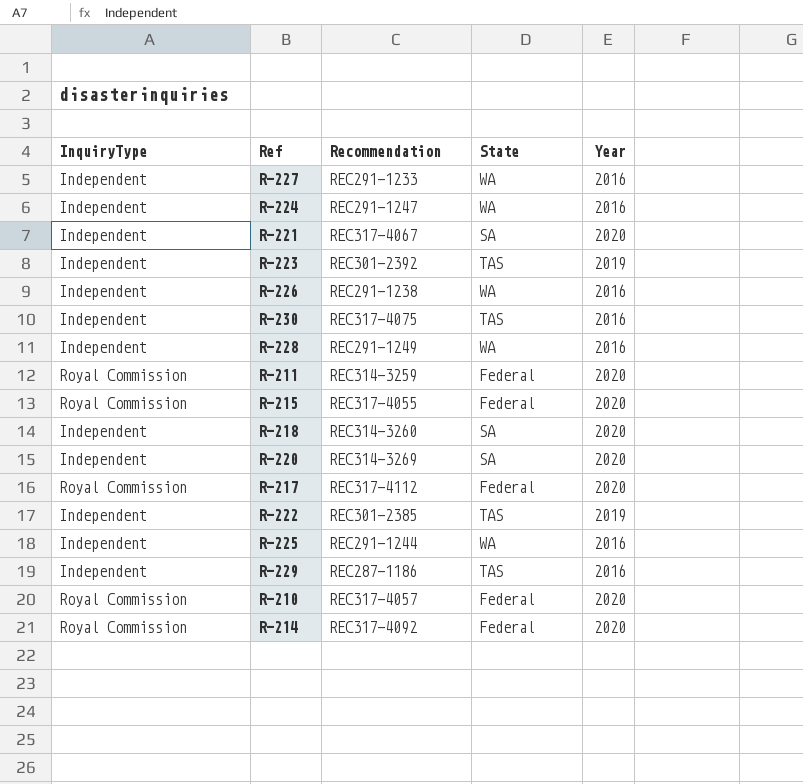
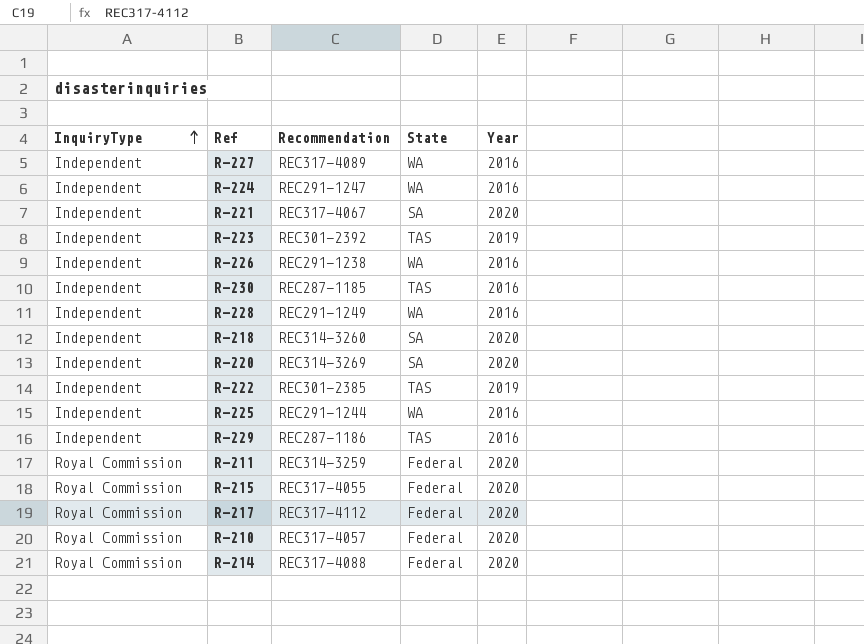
row order: none -> InquiryType ascending
R-227 | Recommendation: REC291-1233 -> REC317-4089
R-230 | Recommendation: REC317-4075 -> REC287-1185
R-214 | Recommendation: REC317-4092 -> REC317-4088

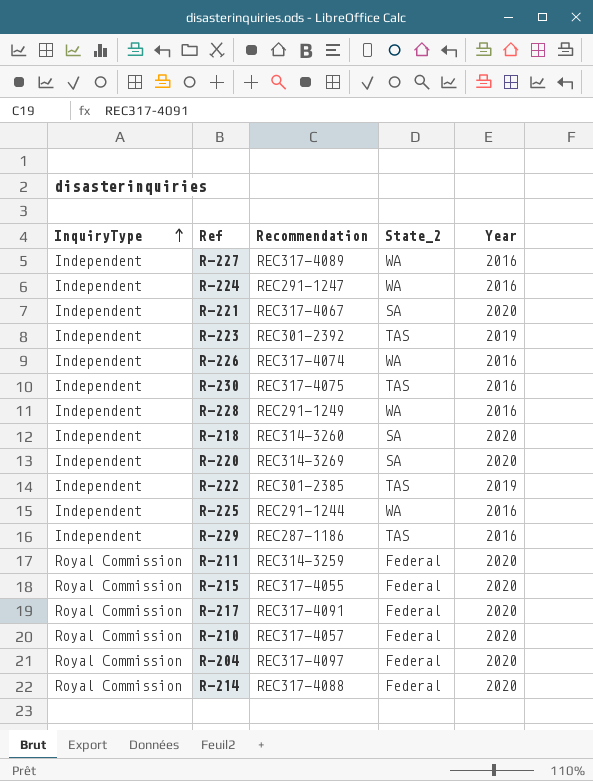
column name: State -> State_2
R-226 | Recommendation: REC291-1238 -> REC317-4074
R-230 | Recommendation: REC287-1185 -> REC317-4075
R-217 | Recommendation: REC317-4112 -> REC317-4091
row R-204: none -> Royal Commission | REC317-4097 | Federal | 2020

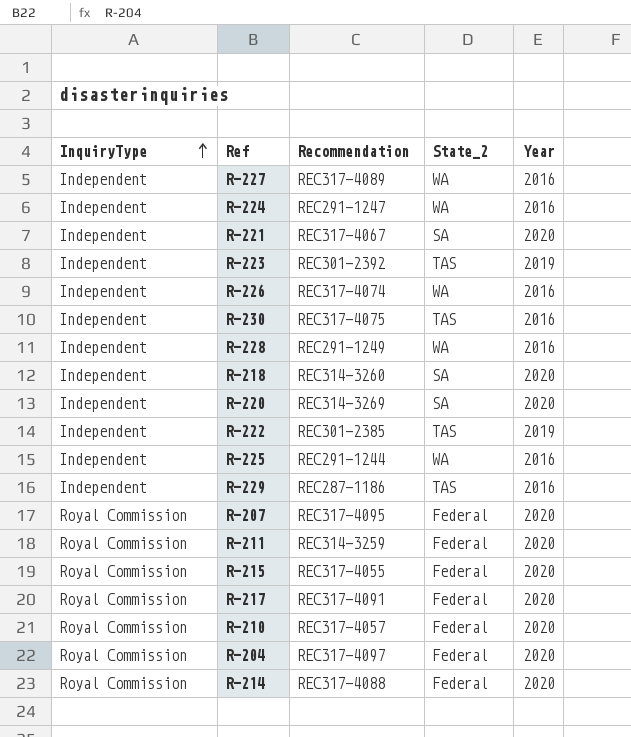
row R-207: none -> Royal Commission | REC317-4095 | Federal | 2020

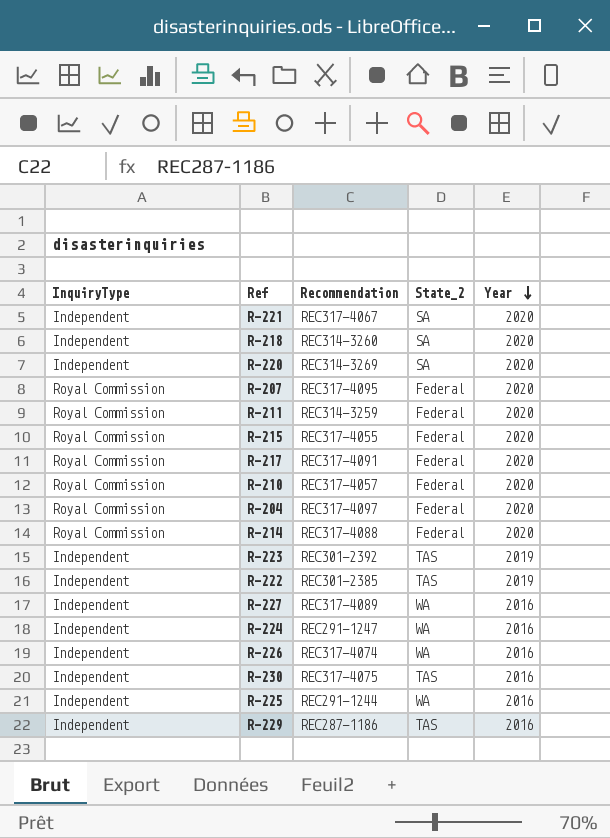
row order: InquiryType ascending -> Year descending
row R-228: Independent | REC291-1249 | WA | 2016 -> none

